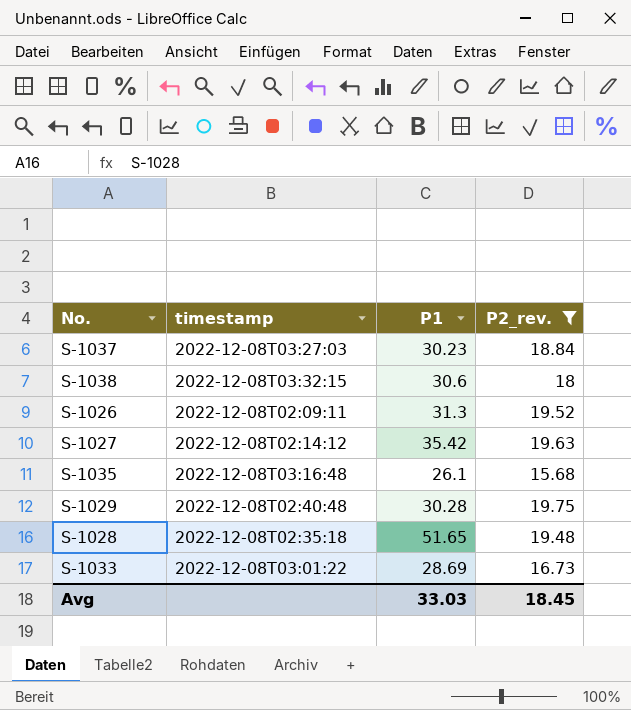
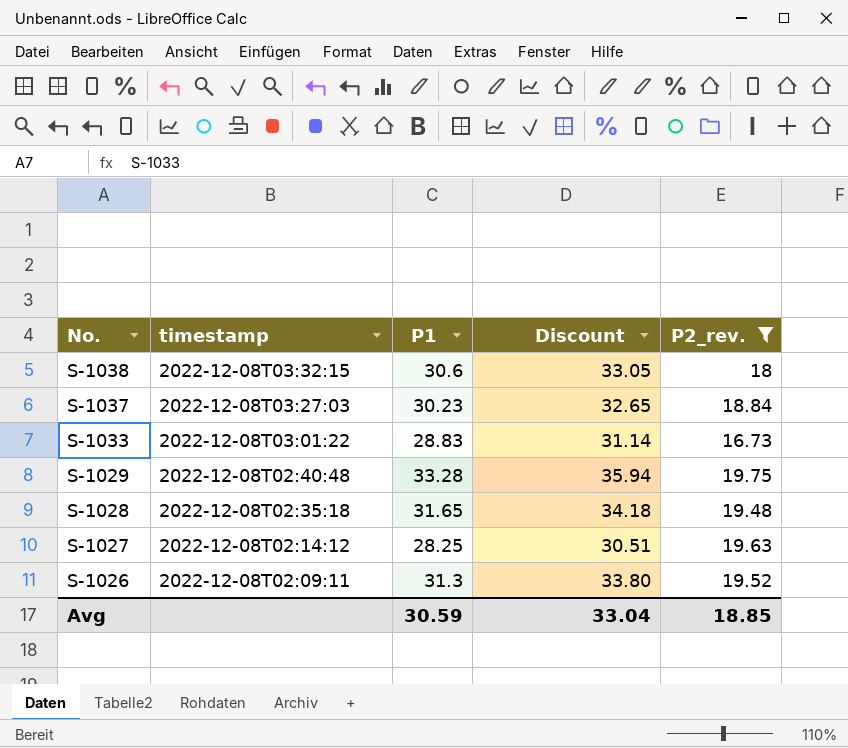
row order: none -> No. descending
column Discount | formula: none -> [P1] * 1.08
row S-1035: 2022-12-08T03:16:48 | 26.1 | 15.68 -> none
S-1033 | P1: 28.69 -> 28.83
S-1029 | P1: 30.28 -> 33.28
S-1028 | P1: 51.65 -> 31.65
S-1027 | P1: 35.42 -> 28.25
Avg | P1: 33.03 -> 30.59
Avg | P2_rev.: 18.45 -> 18.85

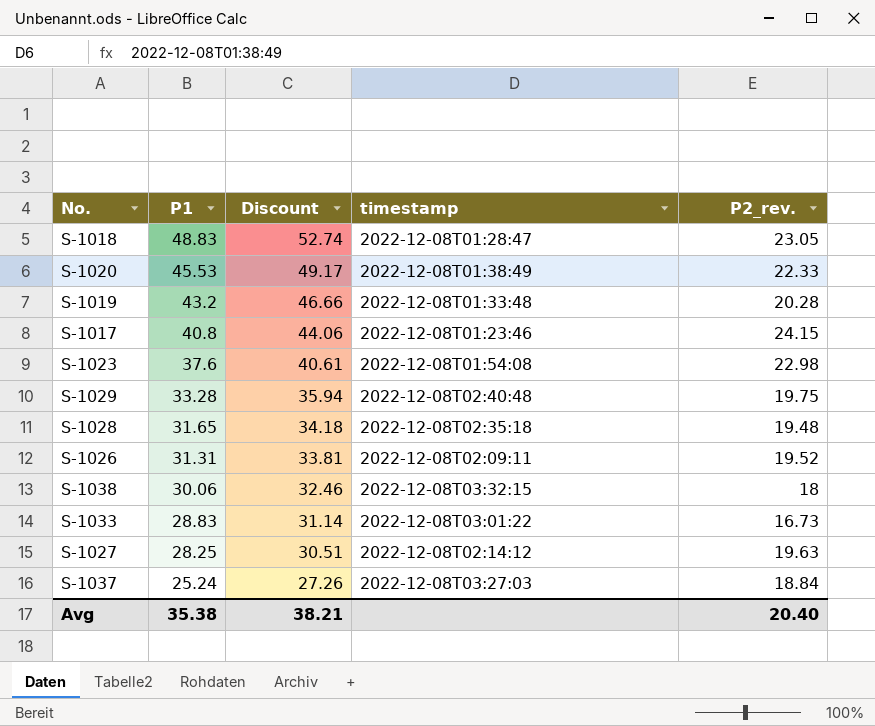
filter: P2_rev. <= 19.75 -> none
row order: No. descending -> P1 descending
column timestamp | position: 2 -> 4
S-1026 | P1: 31.3 -> 31.31
S-1026 | Discount: 33.80 -> 33.81
S-1038 | P1: 30.6 -> 30.06
S-1038 | Discount: 33.05 -> 32.46
S-1037 | P1: 30.23 -> 25.24
S-1037 | Discount: 32.65 -> 27.26
Avg | P1: 30.59 -> 35.38
Avg | Discount: 33.04 -> 38.21
Avg | P2_rev.: 18.85 -> 20.40

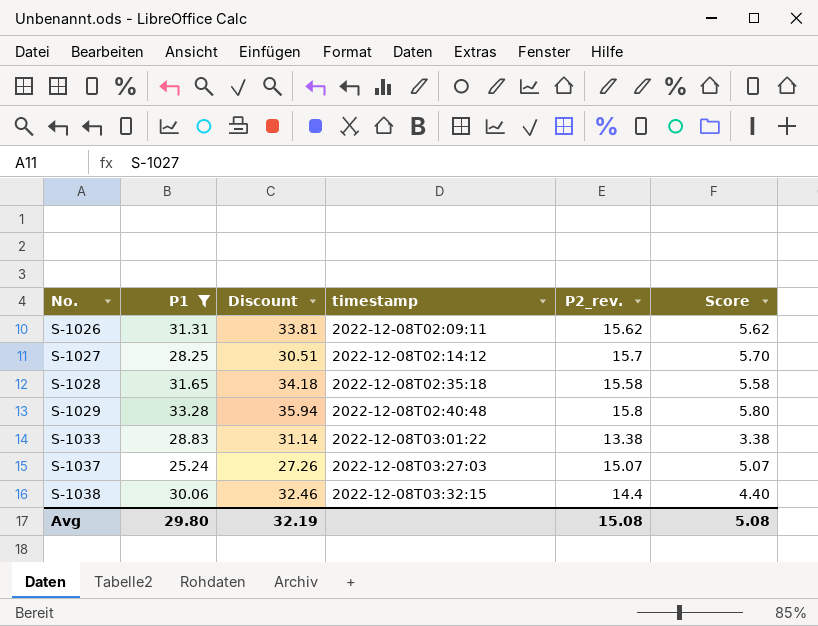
filter: none -> P1 <= 33.28
row order: P1 descending -> No. ascending
column Score | formula: none -> [P2_rev.] - 10
S-1026 | P2_rev.: 19.52 -> 15.62
S-1027 | P2_rev.: 19.63 -> 15.7
S-1028 | P2_rev.: 19.48 -> 15.58
S-1029 | P2_rev.: 19.75 -> 15.8
S-1033 | P2_rev.: 16.73 -> 13.38
S-1037 | P2_rev.: 18.84 -> 15.07
S-1038 | P2_rev.: 18 -> 14.4
Avg | P1: 35.38 -> 29.80
Avg | Discount: 38.21 -> 32.19
Avg | P2_rev.: 20.40 -> 15.08

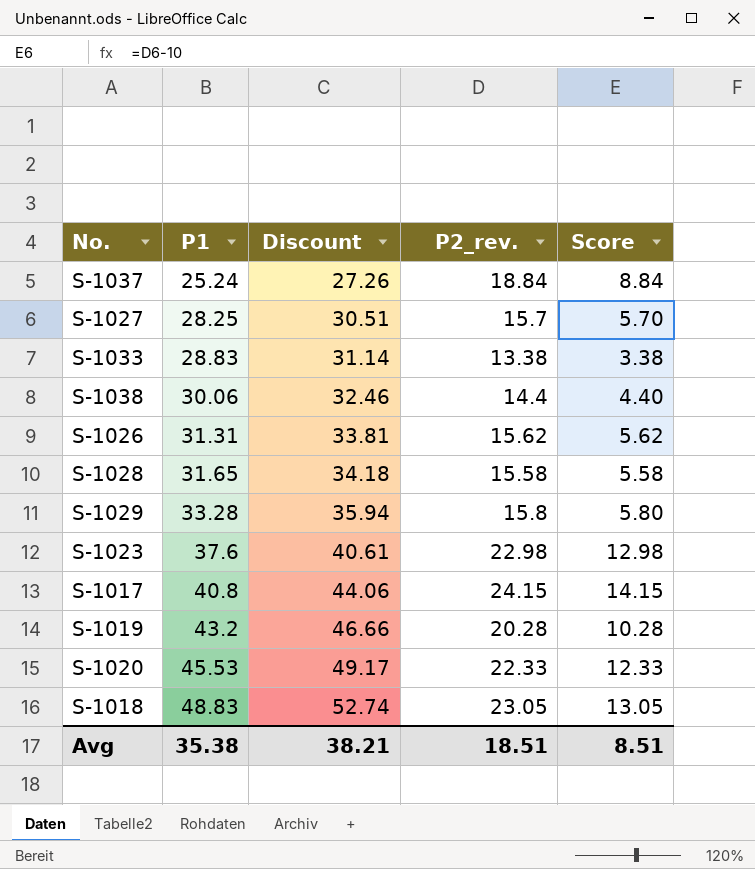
filter: P1 <= 33.28 -> none
row order: No. ascending -> P1 ascending
column timestamp | position: 4 -> none
S-1037 | P2_rev.: 15.07 -> 18.84
S-1037 | Score: 5.07 -> 8.84
Avg | P1: 29.80 -> 35.38
Avg | Discount: 32.19 -> 38.21
Avg | P2_rev.: 15.08 -> 18.51
Avg | Score: 5.08 -> 8.51

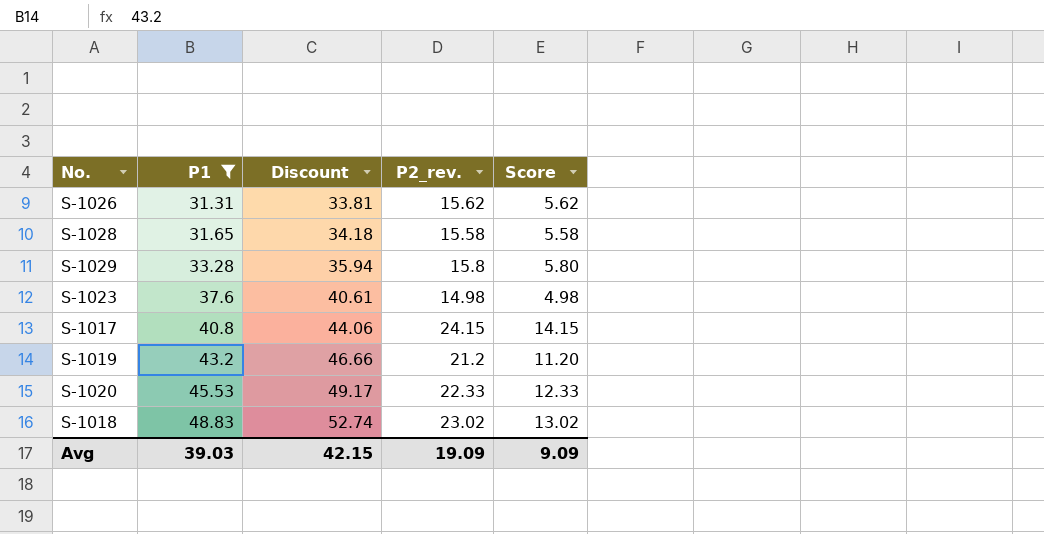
filter: none -> P1 >= 31.31
S-1023 | P2_rev.: 22.98 -> 14.98
S-1023 | Score: 12.98 -> 4.98
S-1019 | P2_rev.: 20.28 -> 21.2
S-1019 | Score: 10.28 -> 11.20
S-1018 | P2_rev.: 23.05 -> 23.02
S-1018 | Score: 13.05 -> 13.02
Avg | P1: 35.38 -> 39.03
Avg | Discount: 38.21 -> 42.15
Avg | P2_rev.: 18.51 -> 19.09
Avg | Score: 8.51 -> 9.09

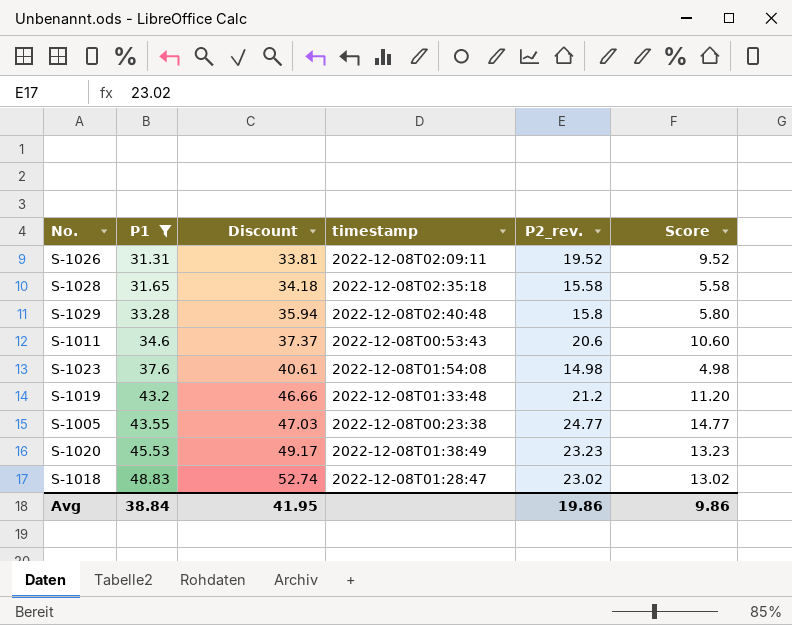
column timestamp | position: none -> 4
row S-1017: 40.8 | 44.06 | 24.15 | 14.15 -> none
S-1026 | P2_rev.: 15.62 -> 19.52
S-1026 | Score: 5.62 -> 9.52
row S-1011: none -> 34.6 | 37.37 | 2022-12-08T00:53:43 | 20.6 | 10.60
row S-1005: none -> 43.55 | 47.03 | 2022-12-08T00:23:38 | 24.77 | 14.77
S-1020 | P2_rev.: 22.33 -> 23.23
S-1020 | Score: 12.33 -> 13.23
Avg | P1: 39.03 -> 38.84
Avg | Discount: 42.15 -> 41.95
Avg | P2_rev.: 19.09 -> 19.86
Avg | Score: 9.09 -> 9.86

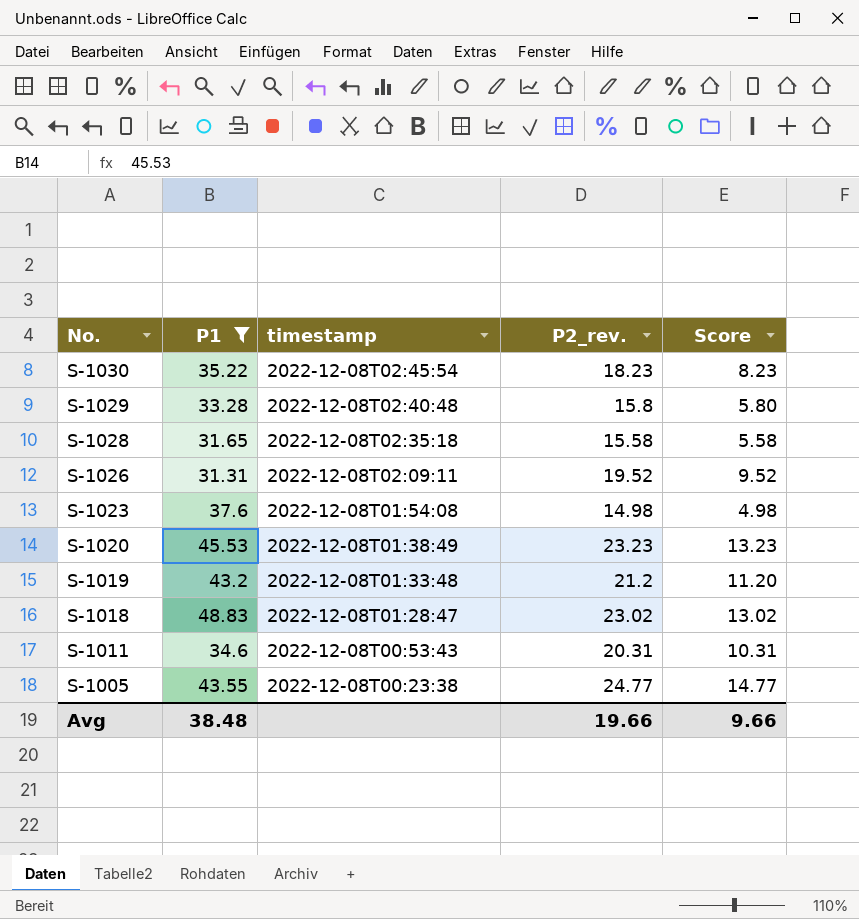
row order: P1 ascending -> No. descending
column Discount | formula: [P1] * 1.08 -> none
row S-1030: none -> 35.22 | 2022-12-08T02:45:54 | 18.23 | 8.23
S-1011 | P2_rev.: 20.6 -> 20.31
S-1011 | Score: 10.60 -> 10.31
Avg | P1: 38.84 -> 38.48
Avg | P2_rev.: 19.86 -> 19.66
Avg | Score: 9.86 -> 9.66

